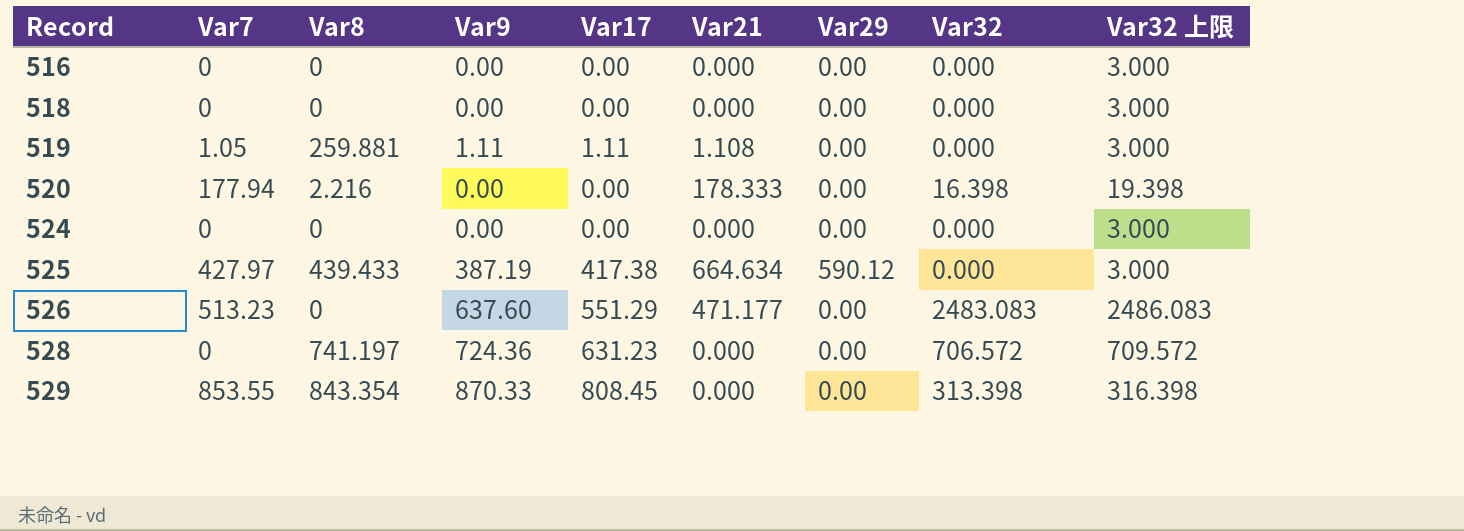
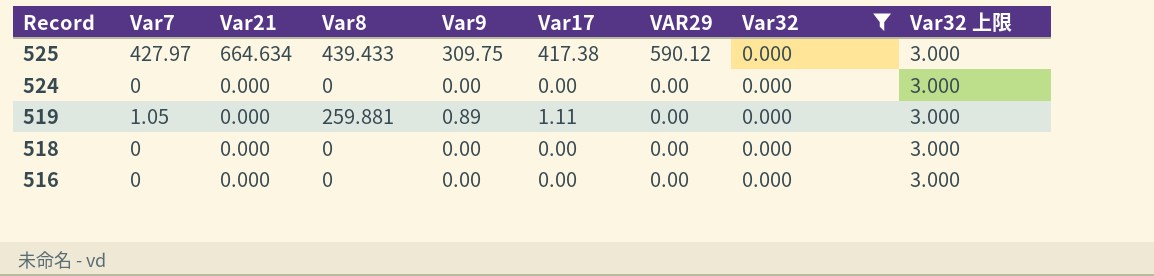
filter: none -> Var32 = 0.000
row order: Record ascending -> Record descending
column Var21 | position: 6 -> 3
column name: Var29 -> VAR29
525 | Var9: 387.19 -> 309.75
519 | Var21: 1.108 -> 0.000
519 | Var9: 1.11 -> 0.89

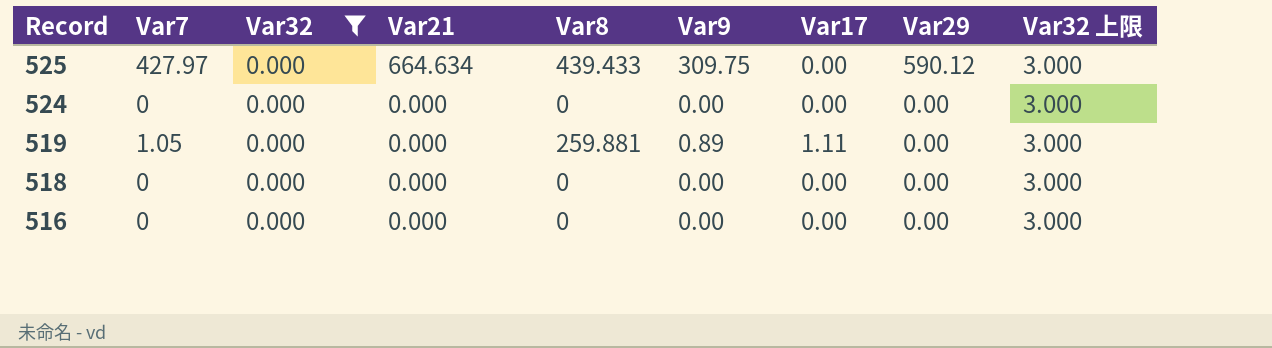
column Var32 | position: 8 -> 3
column name: VAR29 -> Var29
525 | Var17: 417.38 -> 0.00

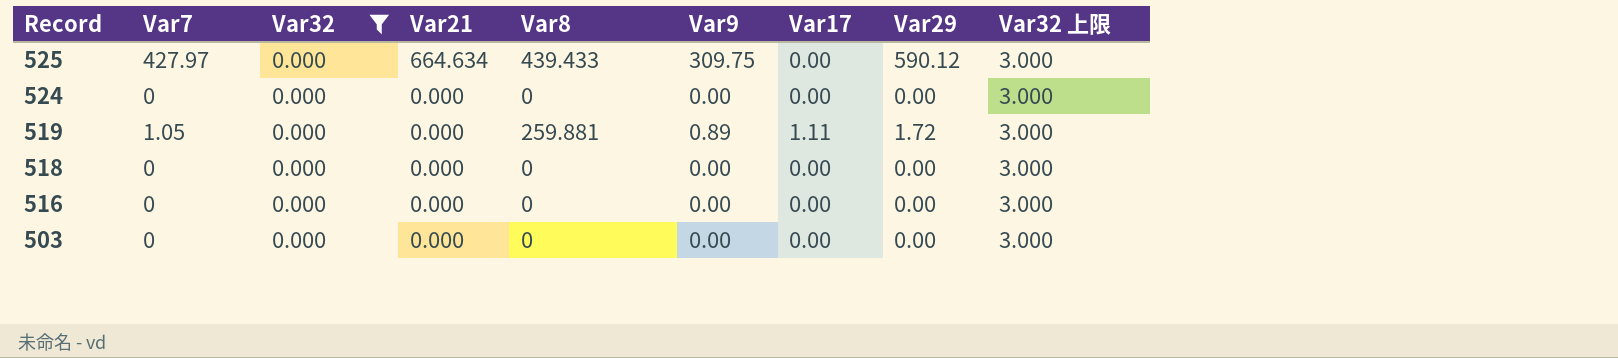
519 | Var29: 0.00 -> 1.72
row 503: none -> 0 | 0.000 | 0.000 | 0 | 0.00 | 0.00 | 0.00 | 3.000

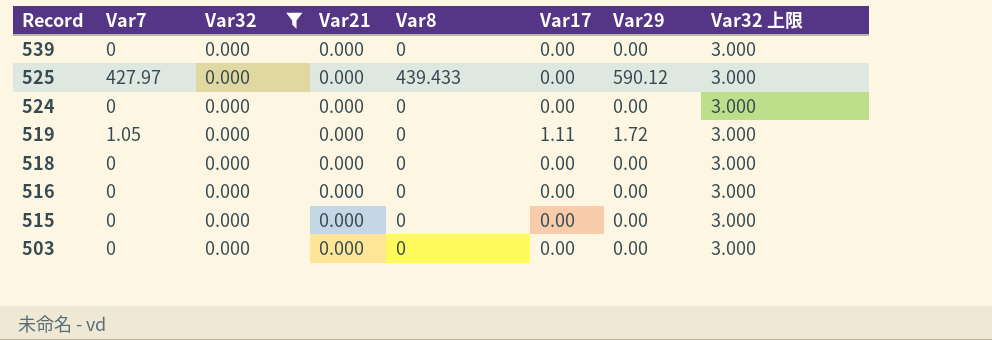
column Var9 | position: 6 -> none
row 539: none -> 0 | 0.000 | 0.000 | 0 | 0.00 | 0.00 | 3.000
525 | Var21: 664.634 -> 0.000
519 | Var8: 259.881 -> 0
row 515: none -> 0 | 0.000 | 0.000 | 0 | 0.00 | 0.00 | 3.000

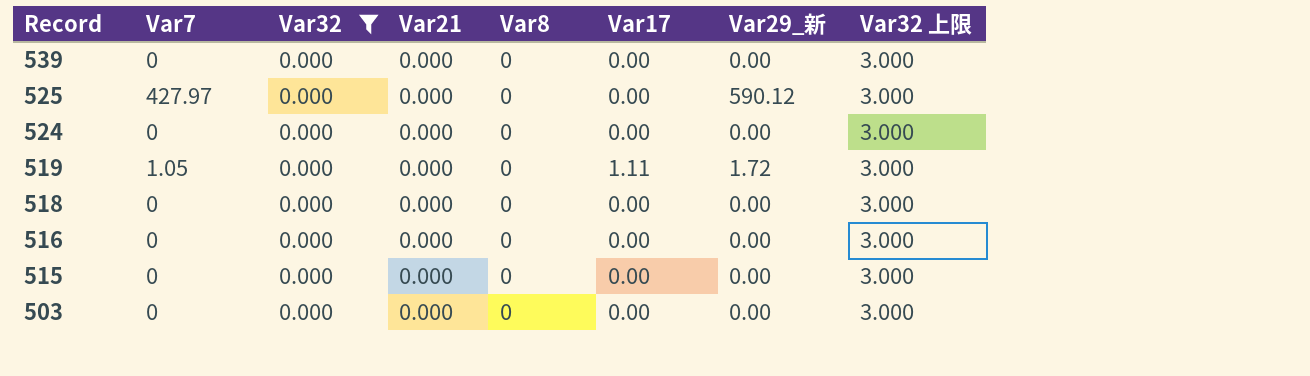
column name: Var29 -> Var29_新
525 | Var8: 439.433 -> 0

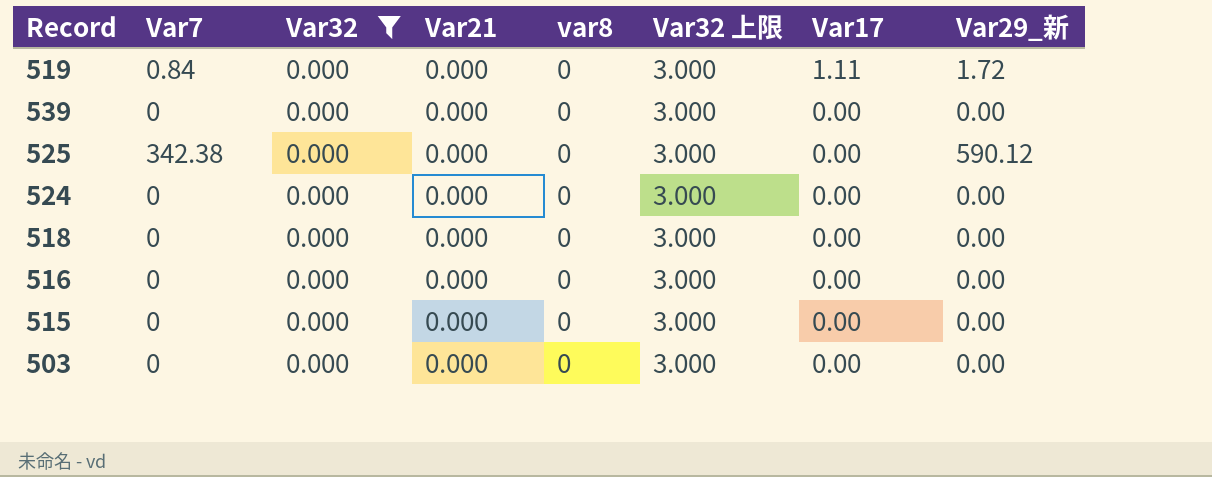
row order: Record descending -> Var17 descending
column name: Var8 -> var8
column Var32 上限 | position: 8 -> 6
519 | Var7: 1.05 -> 0.84
525 | Var7: 427.97 -> 342.38

